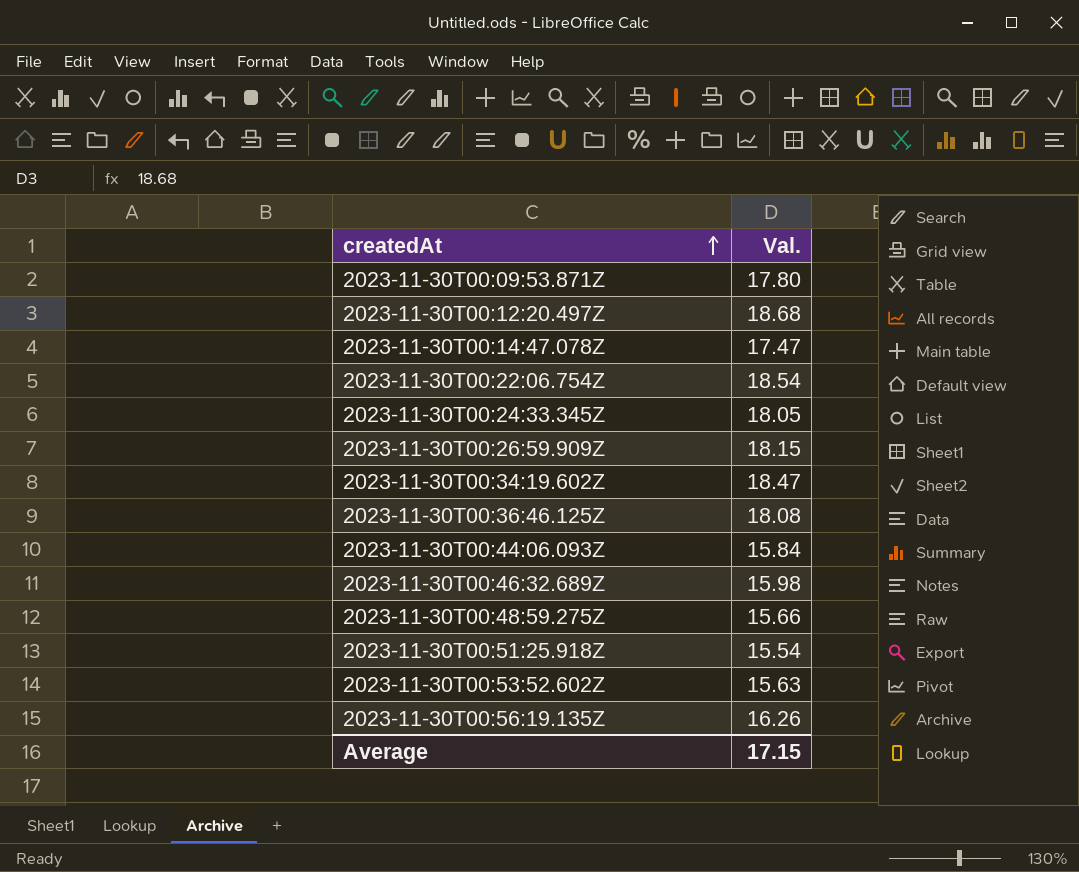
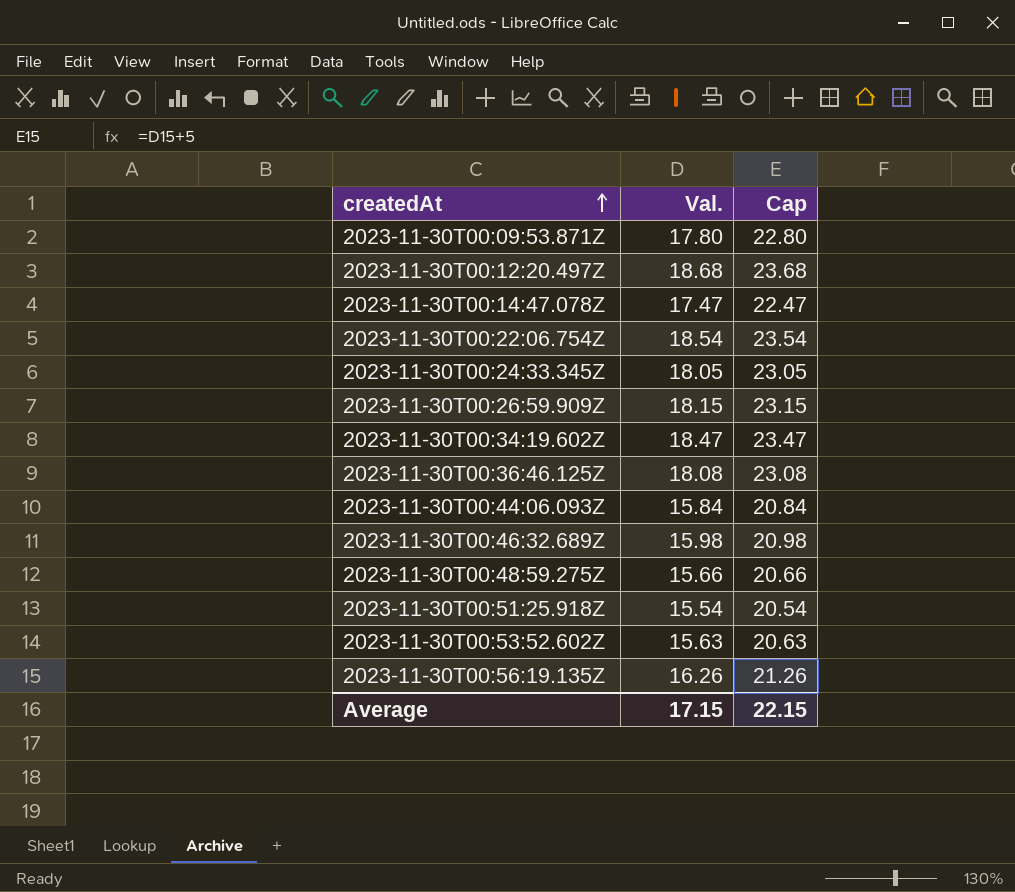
column Cap | formula: none -> [Val.] + 5

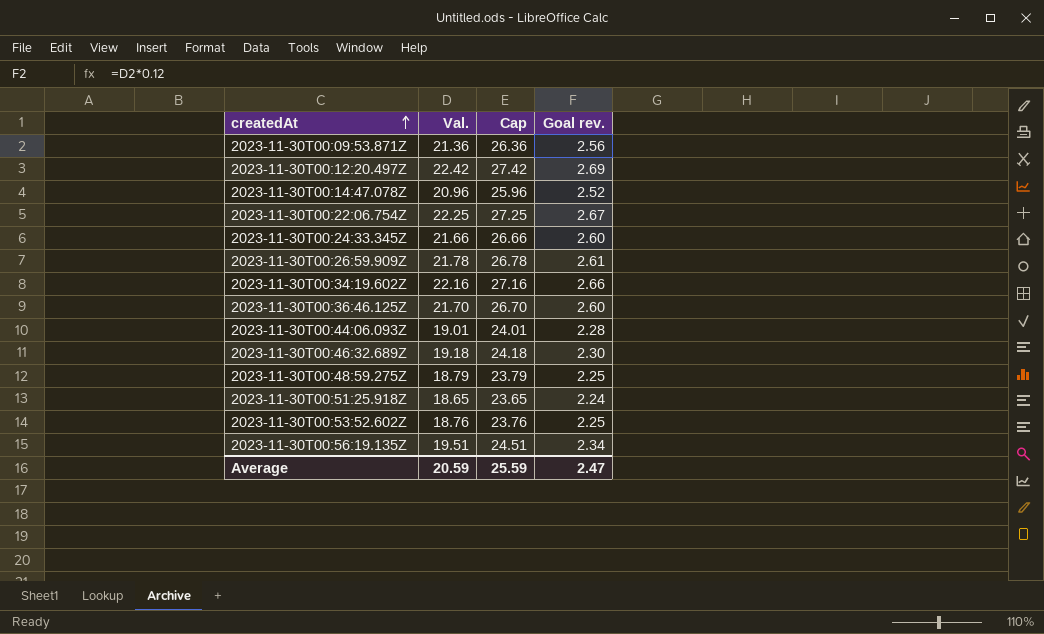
column Goal rev. | formula: none -> [Val.] * 0.12
2023-11-30T00:09:53.871Z | Val.: 17.80 -> 21.36
2023-11-30T00:09:53.871Z | Cap: 22.80 -> 26.36
2023-11-30T00:12:20.497Z | Val.: 18.68 -> 22.42
2023-11-30T00:12:20.497Z | Cap: 23.68 -> 27.42
2023-11-30T00:14:47.078Z | Val.: 17.47 -> 20.96
2023-11-30T00:14:47.078Z | Cap: 22.47 -> 25.96
2023-11-30T00:22:06.754Z | Val.: 18.54 -> 22.25
2023-11-30T00:22:06.754Z | Cap: 23.54 -> 27.25
2023-11-30T00:24:33.345Z | Val.: 18.05 -> 21.66
2023-11-30T00:24:33.345Z | Cap: 23.05 -> 26.66
2023-11-30T00:26:59.909Z | Val.: 18.15 -> 21.78
2023-11-30T00:26:59.909Z | Cap: 23.15 -> 26.78
2023-11-30T00:34:19.602Z | Val.: 18.47 -> 22.16
2023-11-30T00:34:19.602Z | Cap: 23.47 -> 27.16
2023-11-30T00:36:46.125Z | Val.: 18.08 -> 21.70
2023-11-30T00:36:46.125Z | Cap: 23.08 -> 26.70
2023-11-30T00:44:06.093Z | Val.: 15.84 -> 19.01
2023-11-30T00:44:06.093Z | Cap: 20.84 -> 24.01
2023-11-30T00:46:32.689Z | Val.: 15.98 -> 19.18
2023-11-30T00:46:32.689Z | Cap: 20.98 -> 24.18
2023-11-30T00:48:59.275Z | Val.: 15.66 -> 18.79
2023-11-30T00:48:59.275Z | Cap: 20.66 -> 23.79
2023-11-30T00:51:25.918Z | Val.: 15.54 -> 18.65
2023-11-30T00:51:25.918Z | Cap: 20.54 -> 23.65
2023-11-30T00:53:52.602Z | Val.: 15.63 -> 18.76
2023-11-30T00:53:52.602Z | Cap: 20.63 -> 23.76
2023-11-30T00:56:19.135Z | Val.: 16.26 -> 19.51
2023-11-30T00:56:19.135Z | Cap: 21.26 -> 24.51
Average | Val.: 17.15 -> 20.59
Average | Cap: 22.15 -> 25.59

